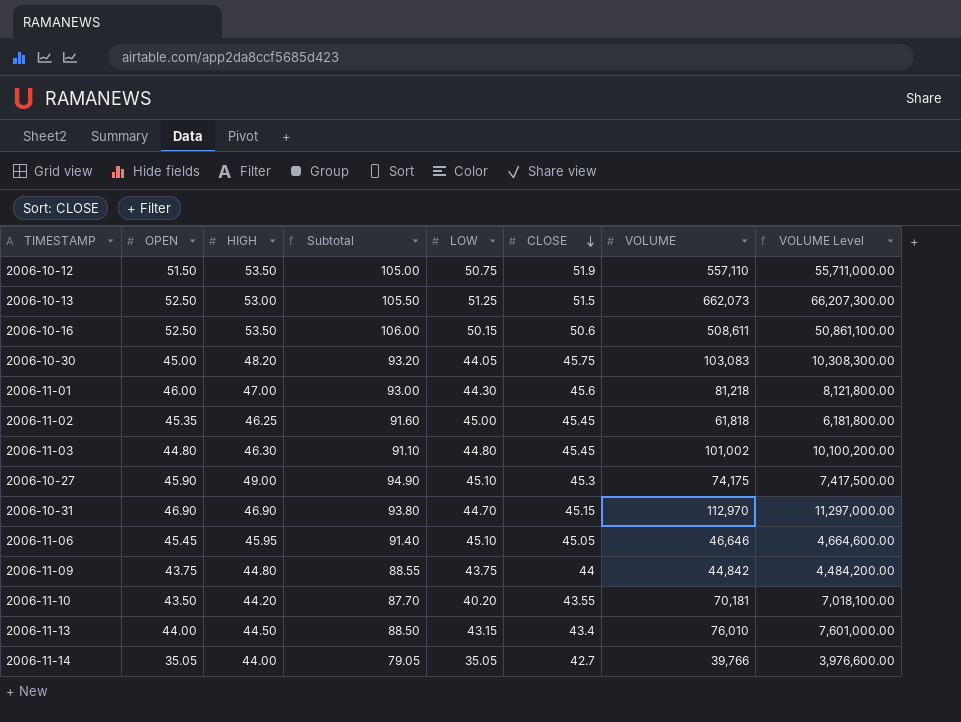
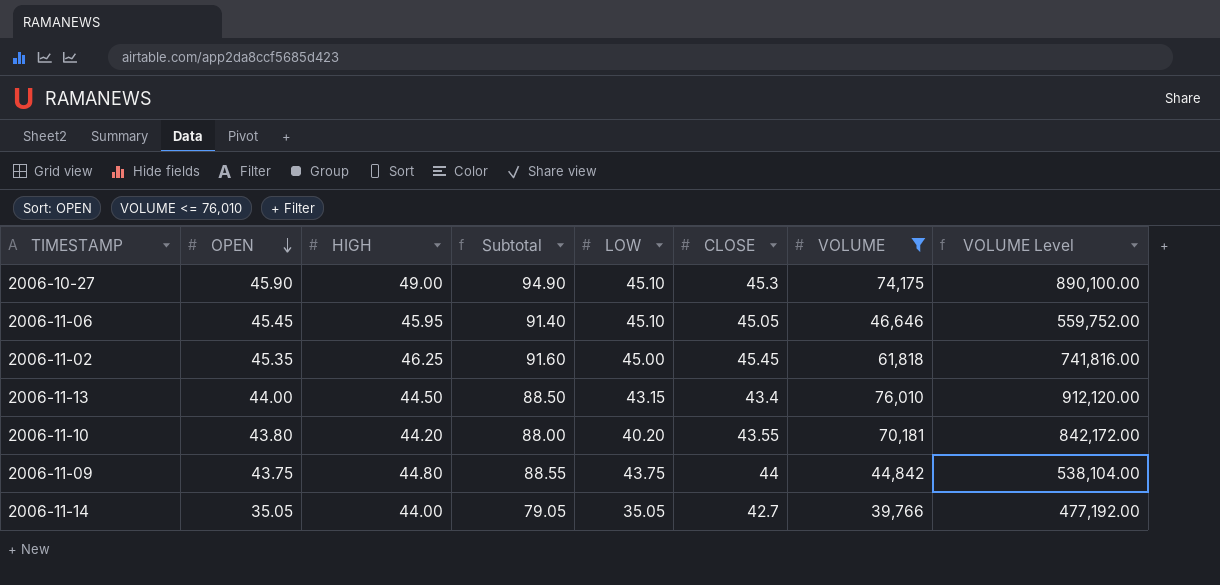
filter: none -> VOLUME <= 76,010
row order: CLOSE descending -> OPEN descending
column VOLUME Level | formula: [VOLUME] * 100 -> [VOLUME] * 12
2006-11-10 | OPEN: 43.50 -> 43.80
2006-11-10 | Subtotal: 87.70 -> 88.00

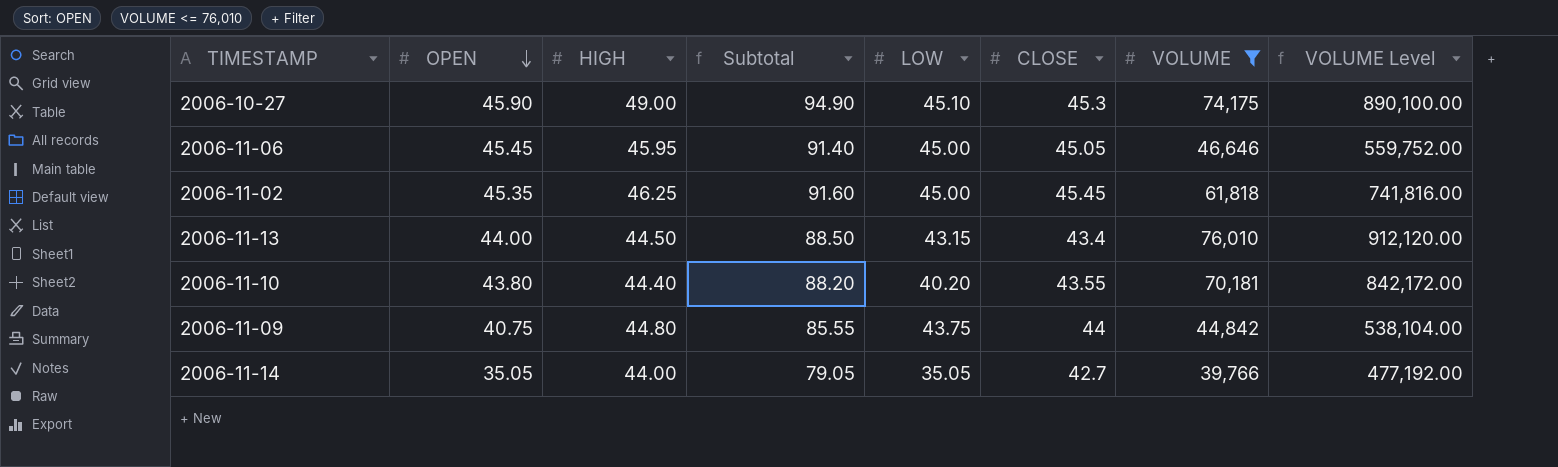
2006-11-06 | LOW: 45.10 -> 45.00
2006-11-10 | HIGH: 44.20 -> 44.40
2006-11-10 | Subtotal: 88.00 -> 88.20
2006-11-09 | OPEN: 43.75 -> 40.75
2006-11-09 | Subtotal: 88.55 -> 85.55

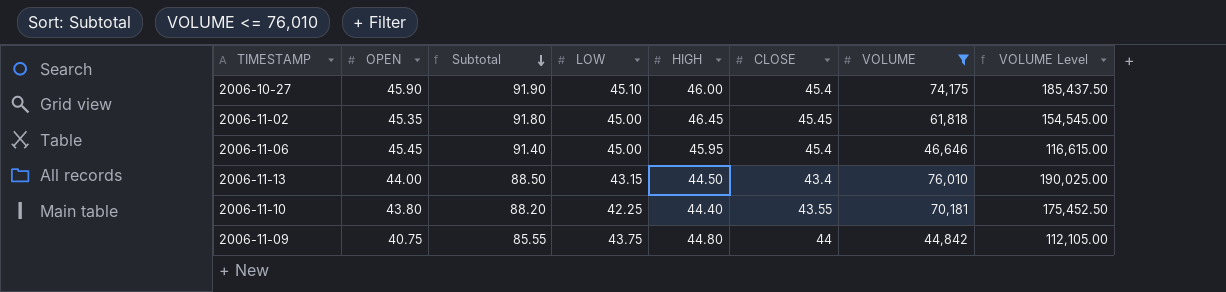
row order: OPEN descending -> Subtotal descending
column HIGH | position: 3 -> 5
column VOLUME Level | formula: [VOLUME] * 12 -> [VOLUME] * 2.5
row 2006-11-14: 35.05 | 44.00 | 79.05 | 35.05 | 42.7 | 39,766 | 477,192.00 -> none
2006-10-27 | Subtotal: 94.90 -> 91.90
2006-10-27 | HIGH: 49.00 -> 46.00
2006-10-27 | CLOSE: 45.3 -> 45.4
2006-11-02 | Subtotal: 91.60 -> 91.80
2006-11-02 | HIGH: 46.25 -> 46.45
2006-11-06 | CLOSE: 45.05 -> 45.4
2006-11-10 | LOW: 40.20 -> 42.25

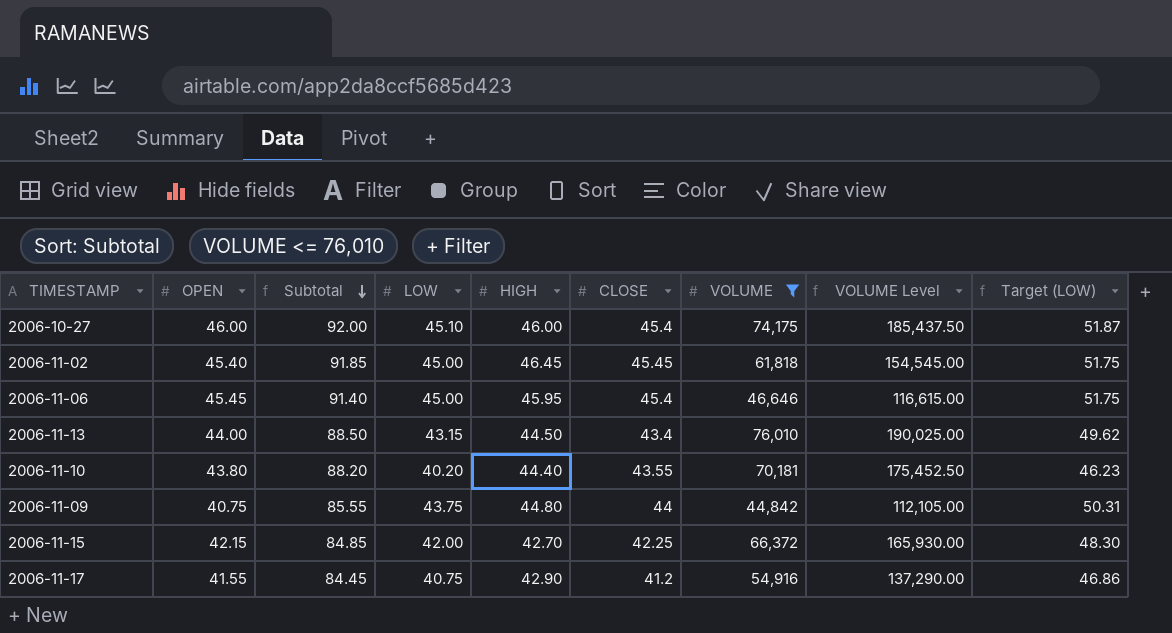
column Target (LOW) | formula: none -> [LOW] * 1.15
2006-10-27 | OPEN: 45.90 -> 46.00
2006-10-27 | Subtotal: 91.90 -> 92.00
2006-11-02 | OPEN: 45.35 -> 45.40
2006-11-02 | Subtotal: 91.80 -> 91.85
2006-11-10 | LOW: 42.25 -> 40.20
row 2006-11-15: none -> 42.15 | 84.85 | 42.00 | 42.70 | 42.25 | 66,372 | 165,930.00 | 48.30
row 2006-11-17: none -> 41.55 | 84.45 | 40.75 | 42.90 | 41.2 | 54,916 | 137,290.00 | 46.86

